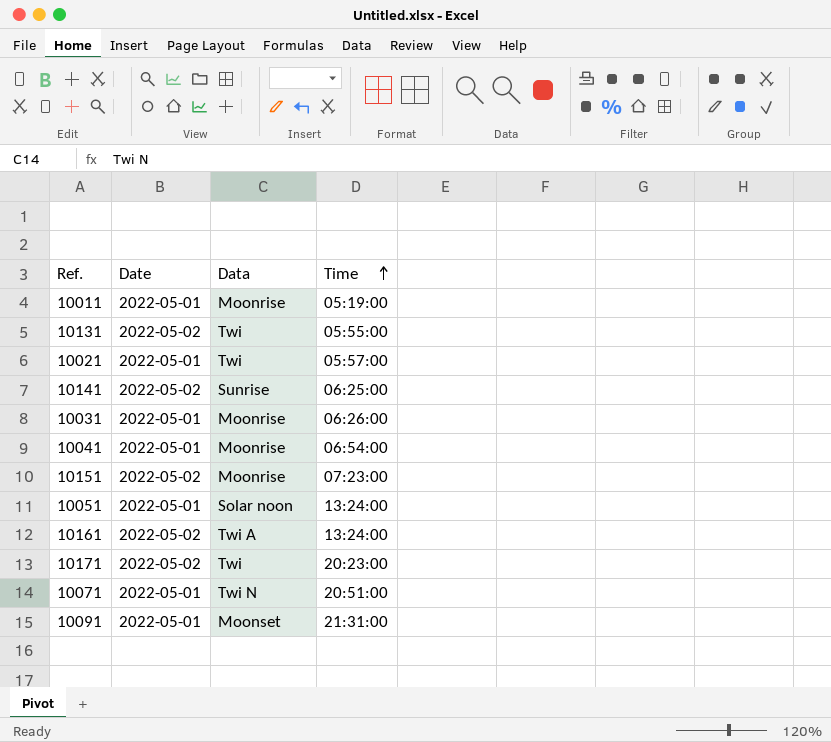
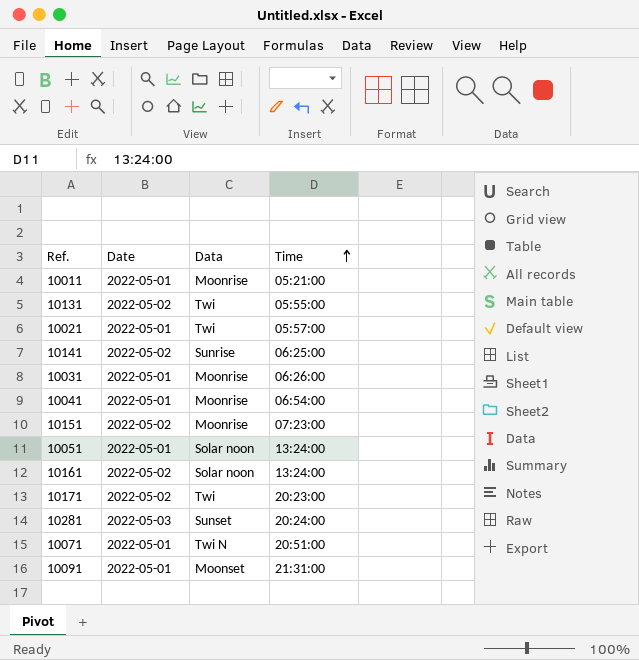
10011 | Time: 05:19:00 -> 05:21:00
10161 | Data: Twi A -> Solar noon
row 10281: none -> 2022-05-03 | Sunset | 20:24:00

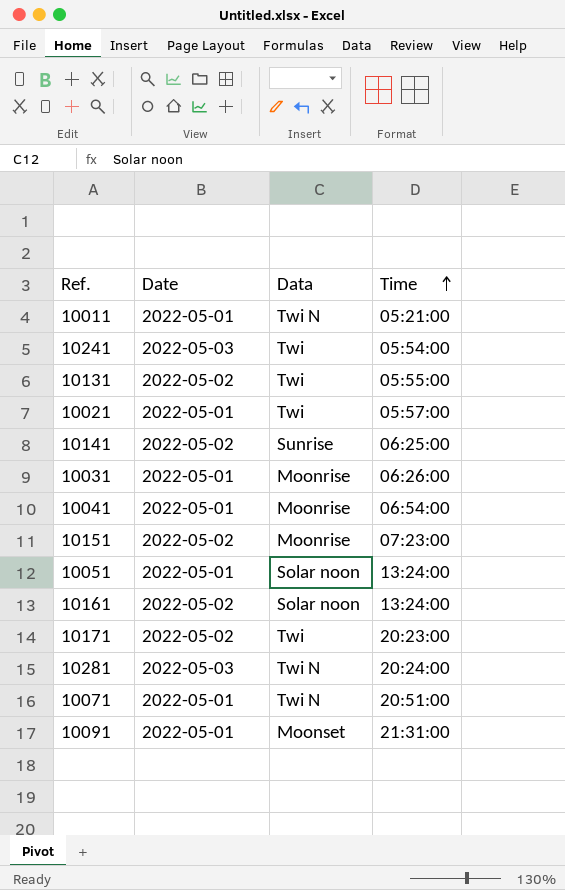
10011 | Data: Moonrise -> Twi N
row 10241: none -> 2022-05-03 | Twi | 05:54:00
10281 | Data: Sunset -> Twi N

